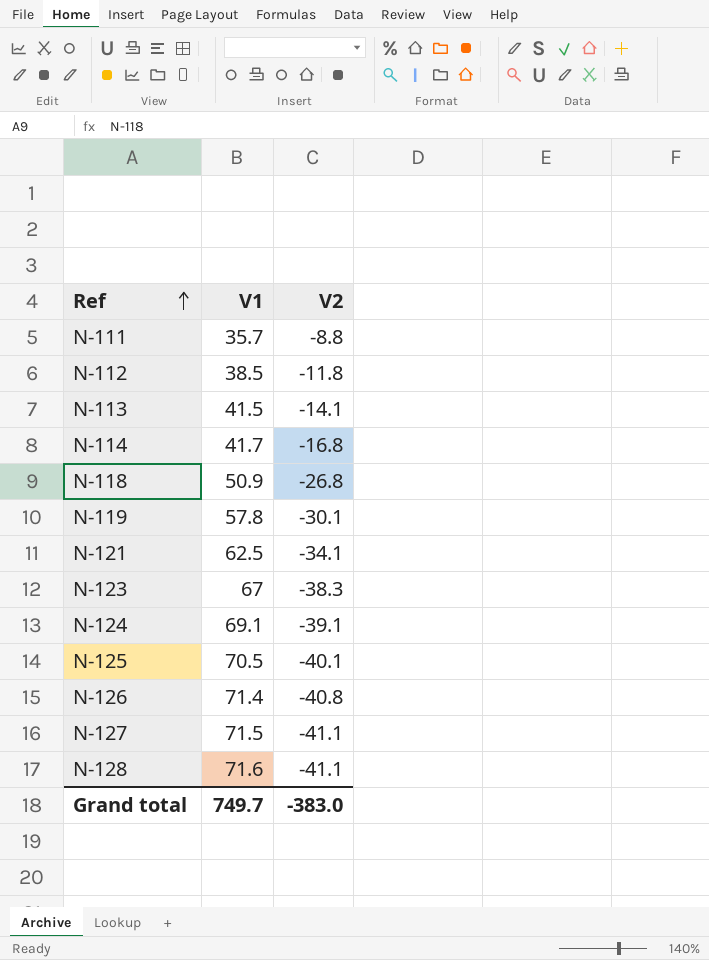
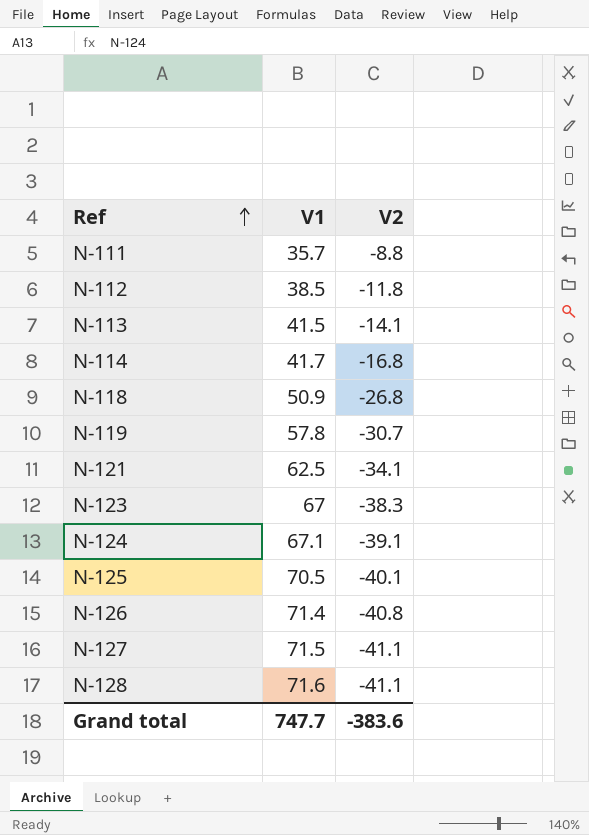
N-119 | V2: -30.1 -> -30.7
N-124 | V1: 69.1 -> 67.1
Grand total | V1: 749.7 -> 747.7
Grand total | V2: -383.0 -> -383.6

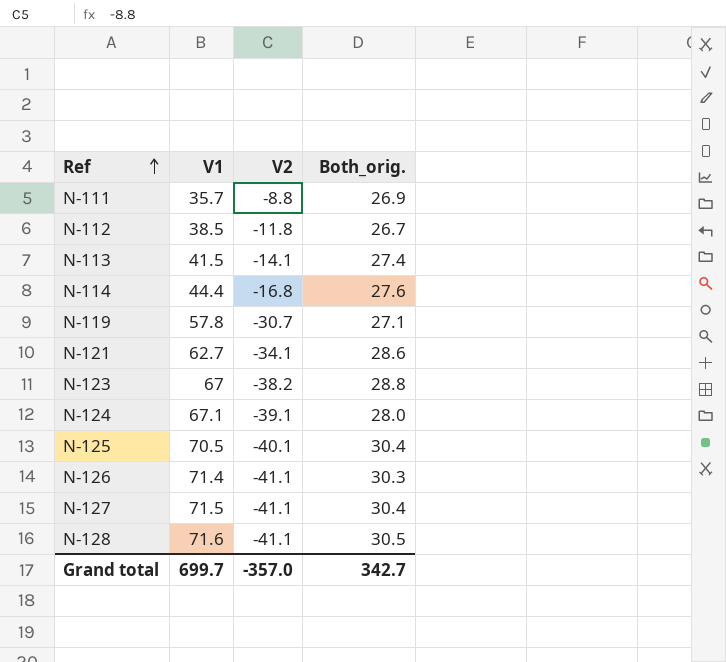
column Both_orig. | formula: none -> [V1] + [V2]
row N-118: 50.9 | -26.8 -> none
N-114 | V1: 41.7 -> 44.4
N-121 | V1: 62.5 -> 62.7
N-123 | V2: -38.3 -> -38.2
N-126 | V2: -40.8 -> -41.1
Grand total | V1: 747.7 -> 699.7
Grand total | V2: -383.6 -> -357.0

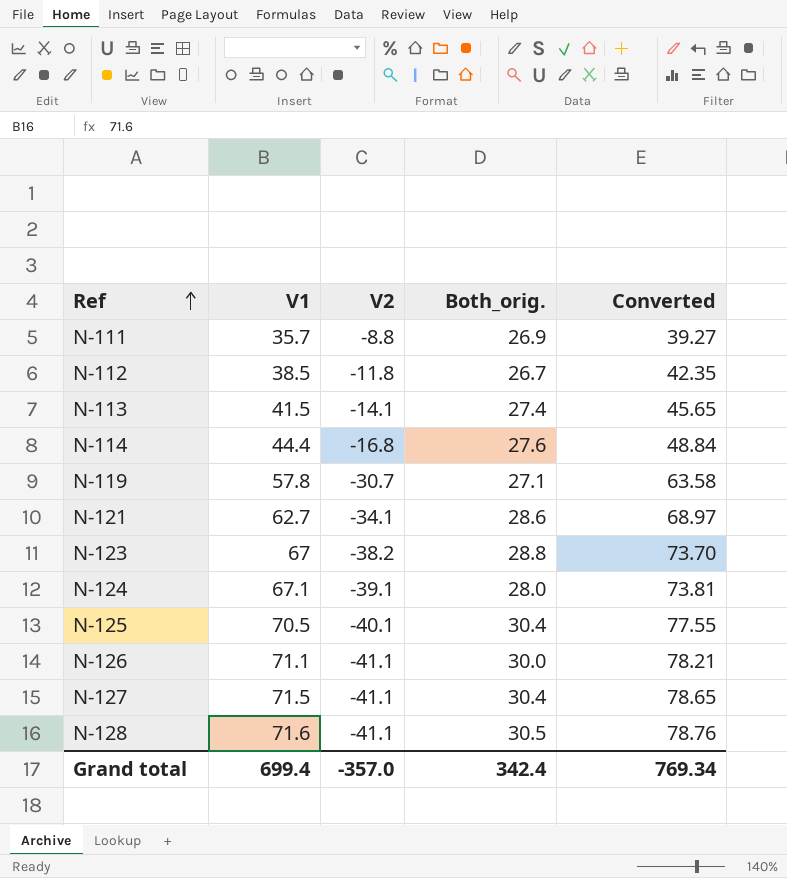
column Converted | formula: none -> [V1] * 1.1
N-126 | V1: 71.4 -> 71.1
N-126 | Both_orig.: 30.3 -> 30.0
Grand total | V1: 699.7 -> 699.4
Grand total | Both_orig.: 342.7 -> 342.4

